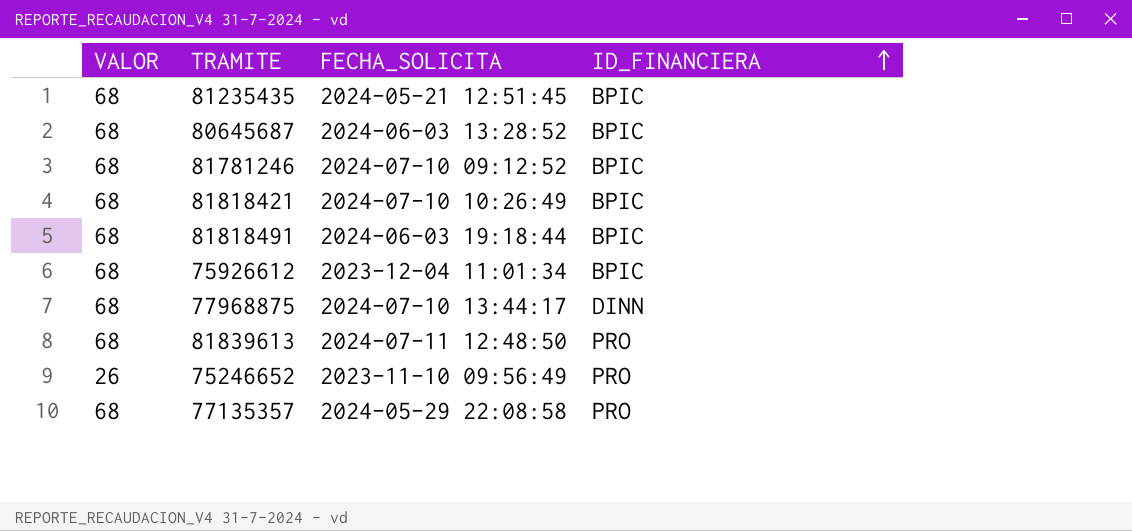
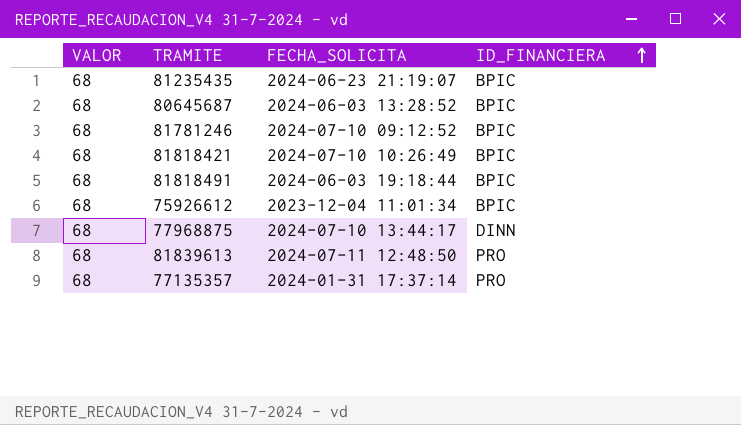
row 75246652: 26 | 2023-11-10 09:56:49 | PRO -> none
81235435 | FECHA_SOLICITA: 2024-05-21 12:51:45 -> 2024-06-23 21:19:07
77135357 | FECHA_SOLICITA: 2024-05-29 22:08:58 -> 2024-01-31 17:37:14

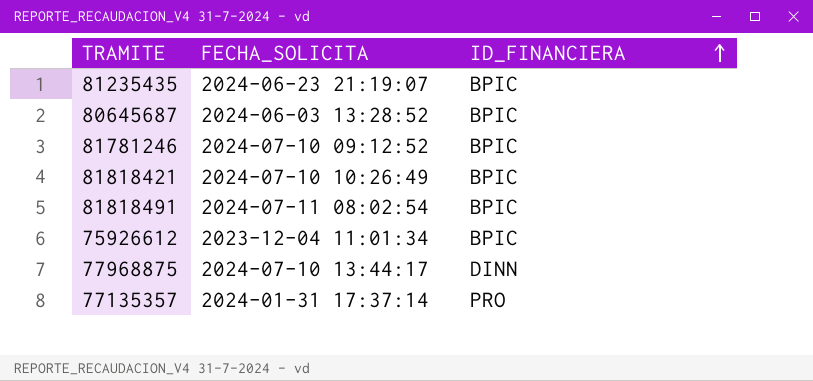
column VALOR | position: 1 -> none
row 81839613: 68 | 2024-07-11 12:48:50 | PRO -> none
81818491 | FECHA_SOLICITA: 2024-06-03 19:18:44 -> 2024-07-11 08:02:54

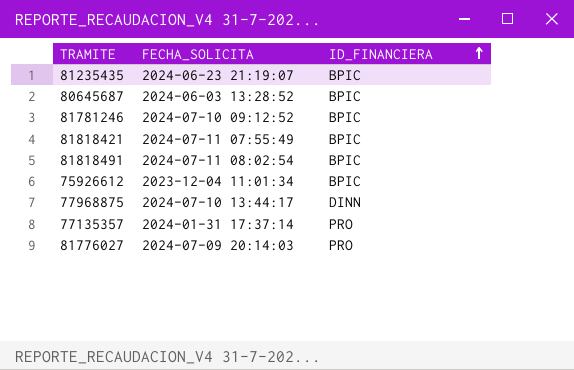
81818421 | FECHA_SOLICITA: 2024-07-10 10:26:49 -> 2024-07-11 07:55:49
row 81776027: none -> 2024-07-09 20:14:03 | PRO

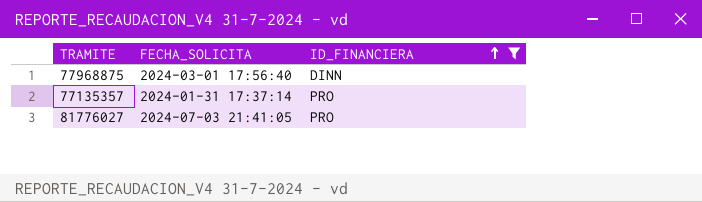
filter: none -> ID_FINANCIERA != BPIC
77968875 | FECHA_SOLICITA: 2024-07-10 13:44:17 -> 2024-03-01 17:56:40
81776027 | FECHA_SOLICITA: 2024-07-09 20:14:03 -> 2024-07-03 21:41:05

